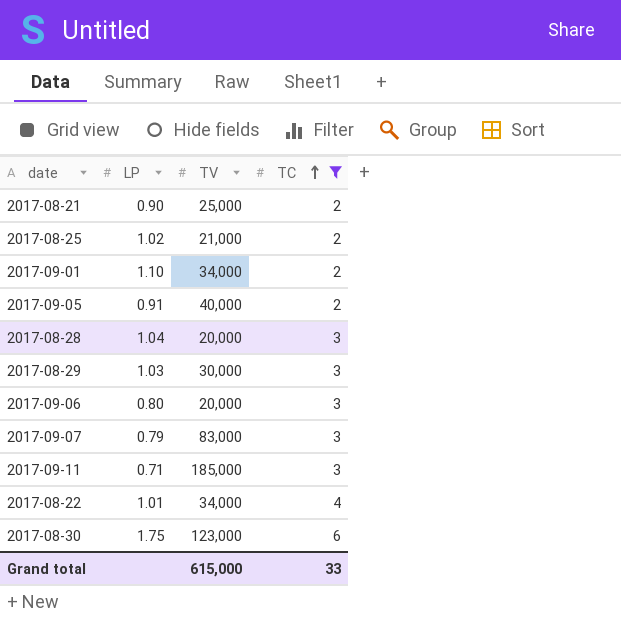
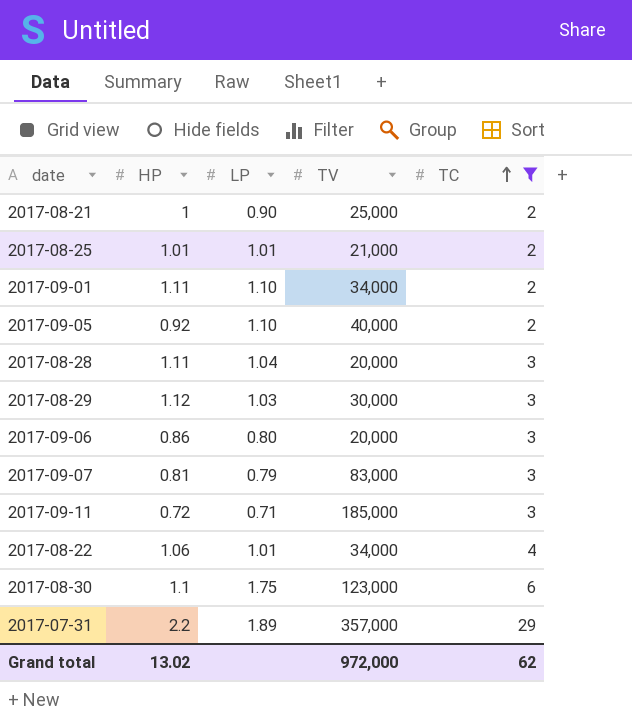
column HP | position: none -> 2
2017-08-25 | LP: 1.02 -> 1.01
2017-09-05 | LP: 0.91 -> 1.10
row 2017-07-31: none -> 2.2 | 1.89 | 357,000 | 29
Grand total | TV: 615,000 -> 972,000
Grand total | TC: 33 -> 62

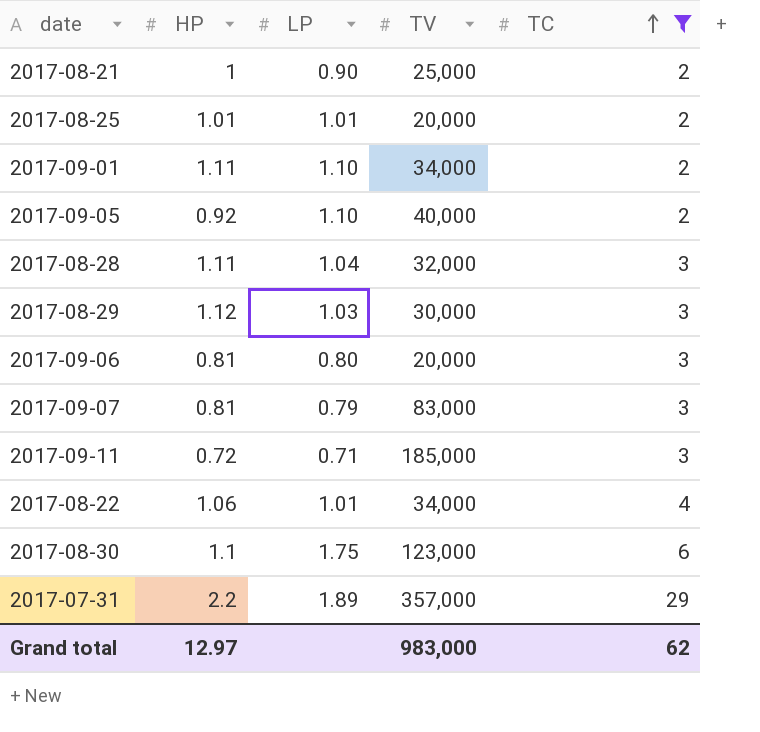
2017-08-25 | TV: 21,000 -> 20,000
2017-08-28 | TV: 20,000 -> 32,000
2017-09-06 | HP: 0.86 -> 0.81
Grand total | HP: 13.02 -> 12.97
Grand total | TV: 972,000 -> 983,000

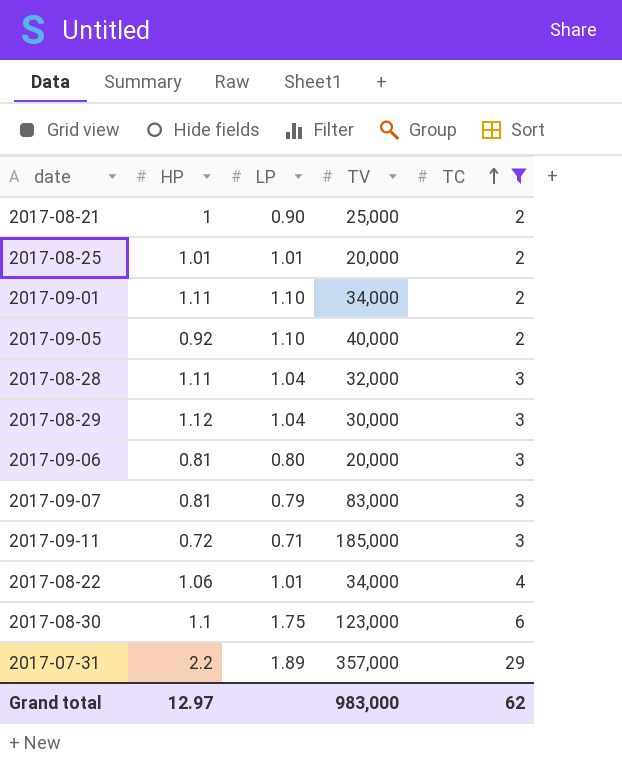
2017-08-29 | LP: 1.03 -> 1.04

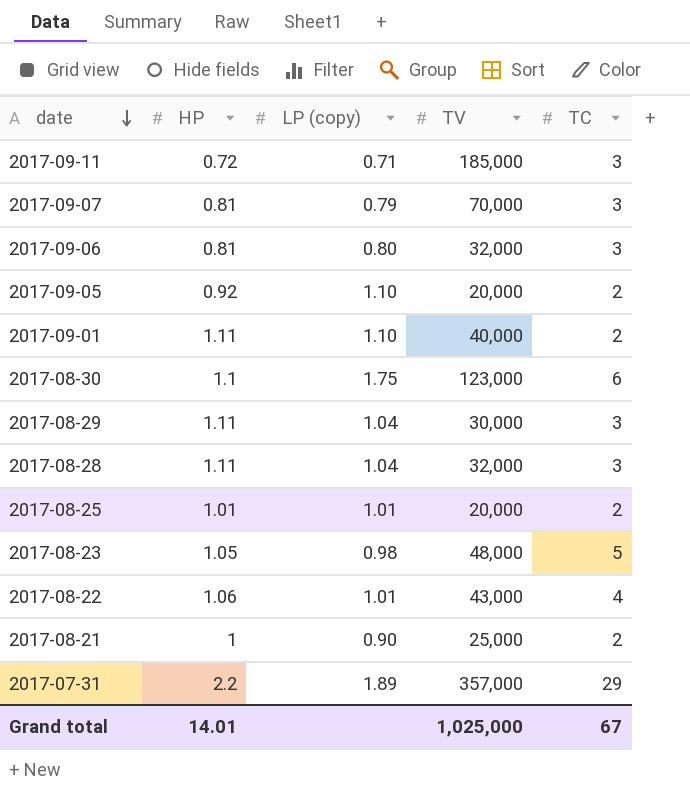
filter: TC != 5 -> none
row order: TC ascending -> date descending
column name: LP -> LP (copy)
2017-09-07 | TV: 83,000 -> 70,000
2017-09-06 | TV: 20,000 -> 32,000
2017-09-05 | TV: 40,000 -> 20,000
2017-09-01 | TV: 34,000 -> 40,000
2017-08-29 | HP: 1.12 -> 1.11
2017-08-22 | TV: 34,000 -> 43,000
Grand total | HP: 12.97 -> 14.01
Grand total | TV: 983,000 -> 1,025,000
Grand total | TC: 62 -> 67

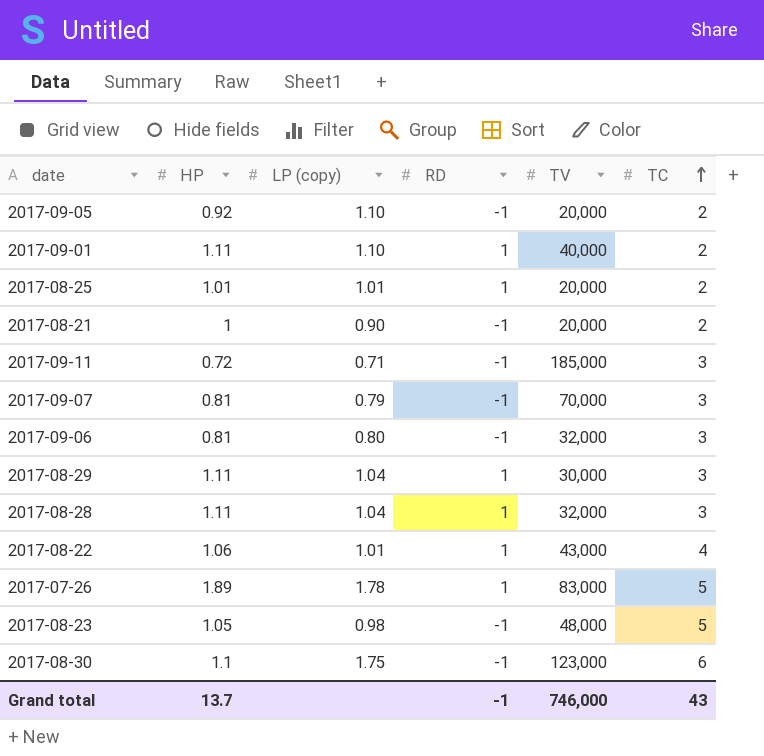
row order: date descending -> TC ascending
column RD | position: none -> 4
row 2017-07-31: 2.2 | 1.89 | 357,000 | 29 -> none
2017-08-21 | TV: 25,000 -> 20,000
row 2017-07-26: none -> 1.89 | 1.78 | 1 | 83,000 | 5
Grand total | HP: 14.01 -> 13.7
Grand total | TV: 1,025,000 -> 746,000
Grand total | TC: 67 -> 43

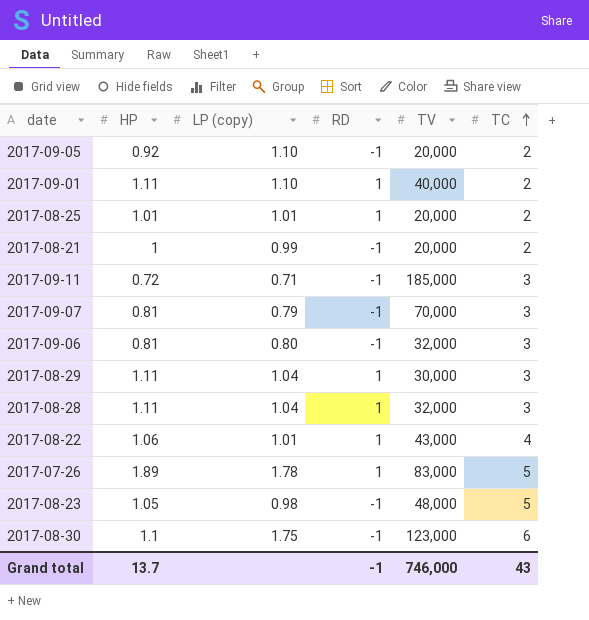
2017-08-21 | LP (copy): 0.90 -> 0.99

